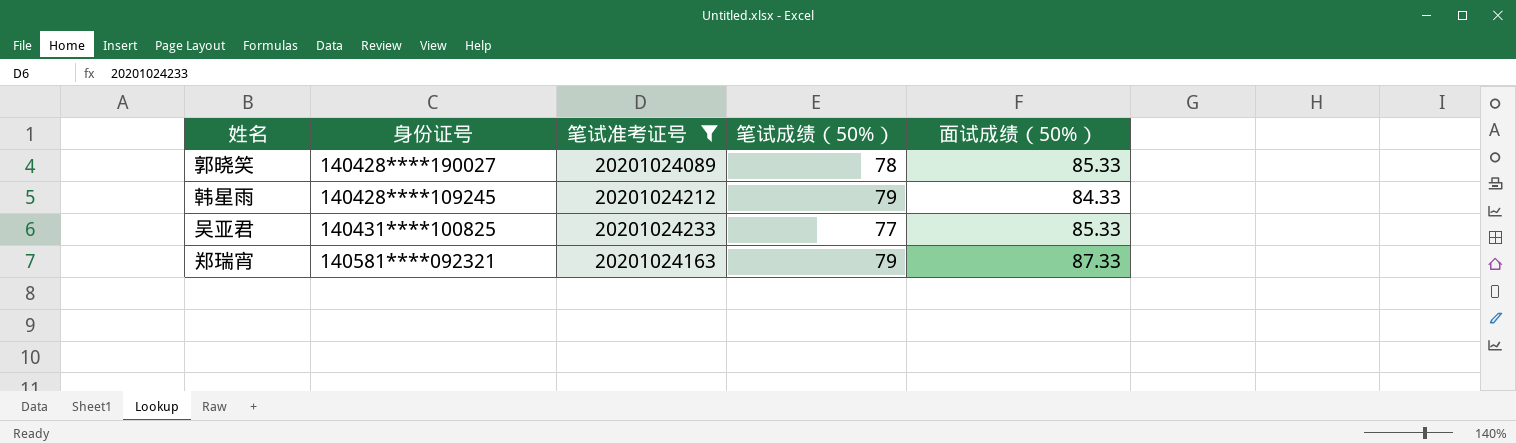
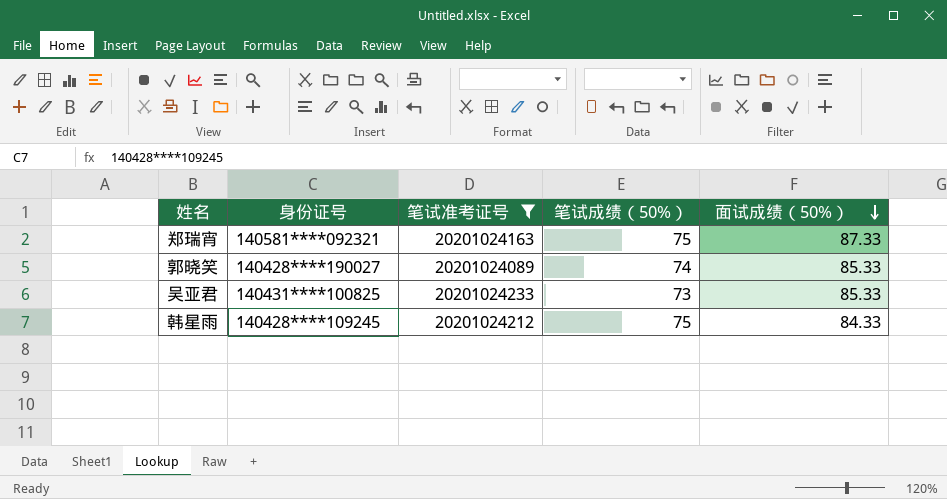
row order: none -> 面试成绩（50%） descending
郑瑞宵 | 笔试成绩（50%）: 79 -> 75
郭晓笑 | 笔试成绩（50%）: 78 -> 74
吴亚君 | 笔试成绩（50%）: 77 -> 73
韩星雨 | 笔试成绩（50%）: 79 -> 75

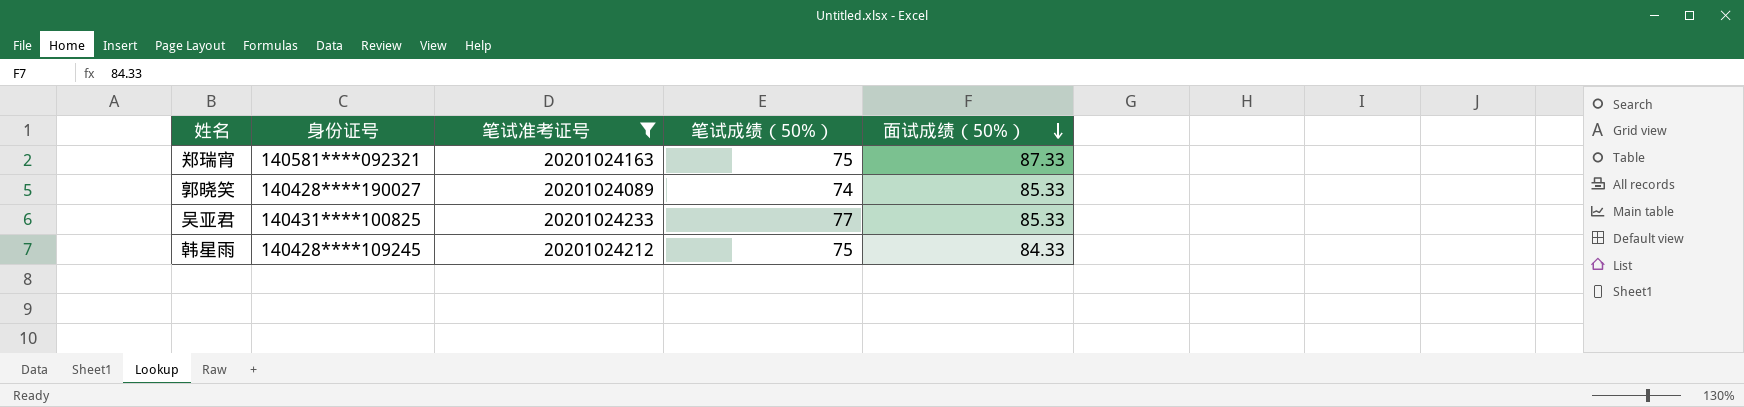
吴亚君 | 笔试成绩（50%）: 73 -> 77

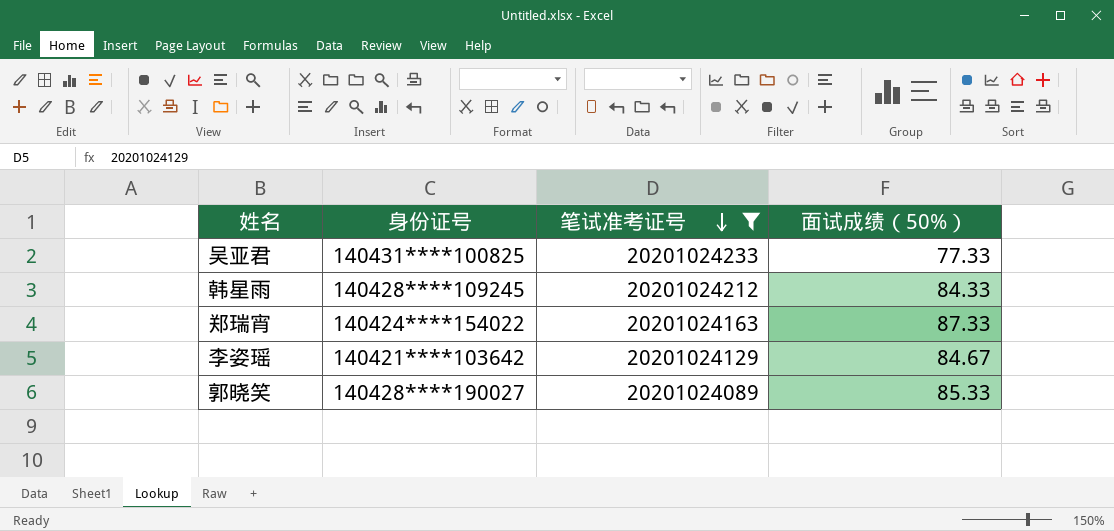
row order: 面试成绩（50%） descending -> 笔试准考证号 descending
column 笔试成绩（50%） | position: 4 -> none
吴亚君 | 面试成绩（50%）: 85.33 -> 77.33
郑瑞宵 | 身份证号: 140581****092321 -> 140424****154022
row 李姿瑶: none -> 140421****103642 | 20201024129 | 84.67

